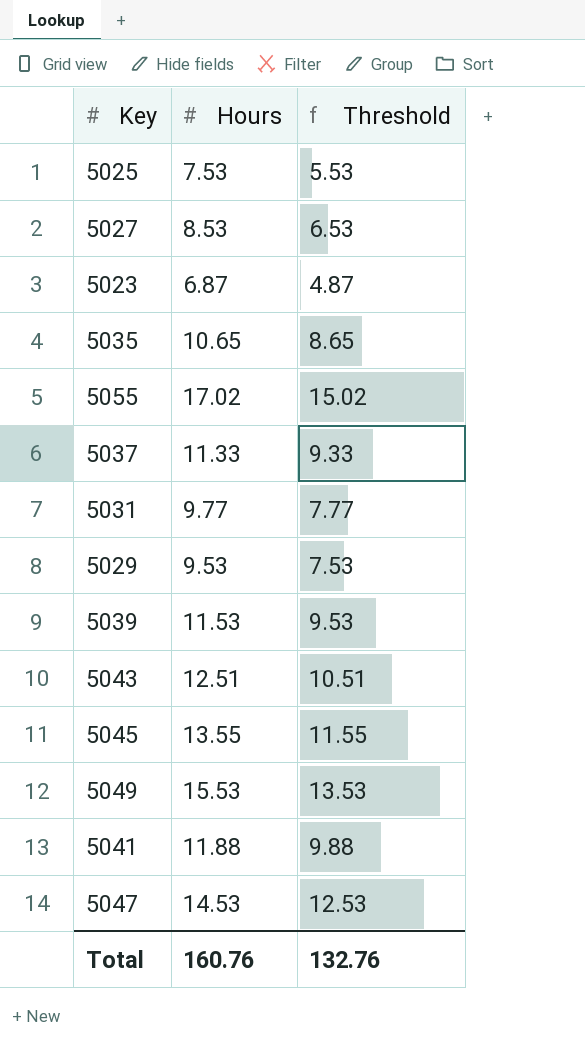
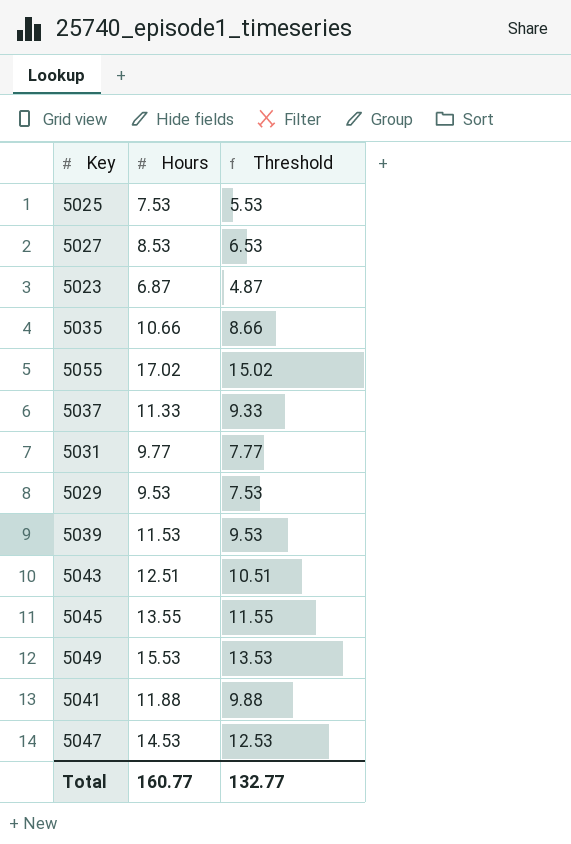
5035 | Hours: 10.65 -> 10.66
5035 | Threshold: 8.65 -> 8.66
Total | Hours: 160.76 -> 160.77
Total | Threshold: 132.76 -> 132.77

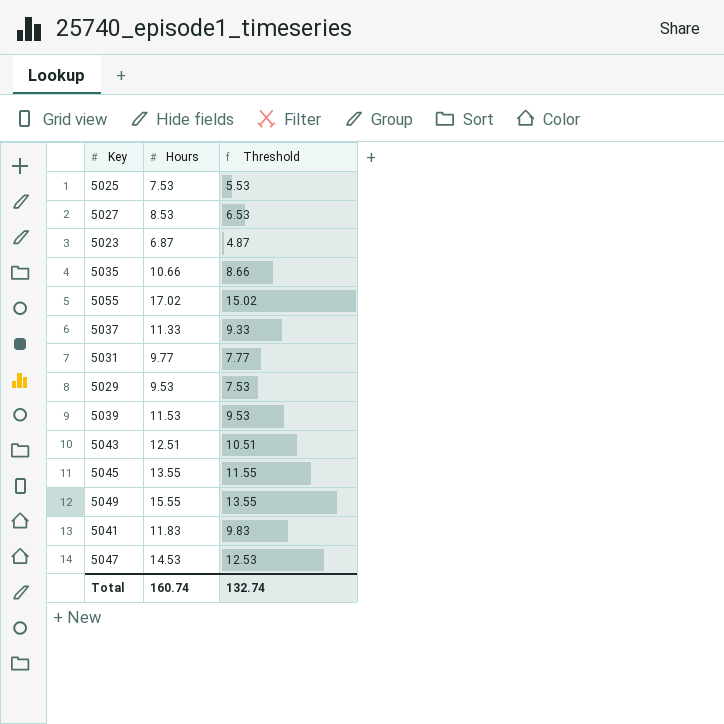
5049 | Hours: 15.53 -> 15.55
5049 | Threshold: 13.53 -> 13.55
5041 | Hours: 11.88 -> 11.83
5041 | Threshold: 9.88 -> 9.83
Total | Hours: 160.77 -> 160.74
Total | Threshold: 132.77 -> 132.74

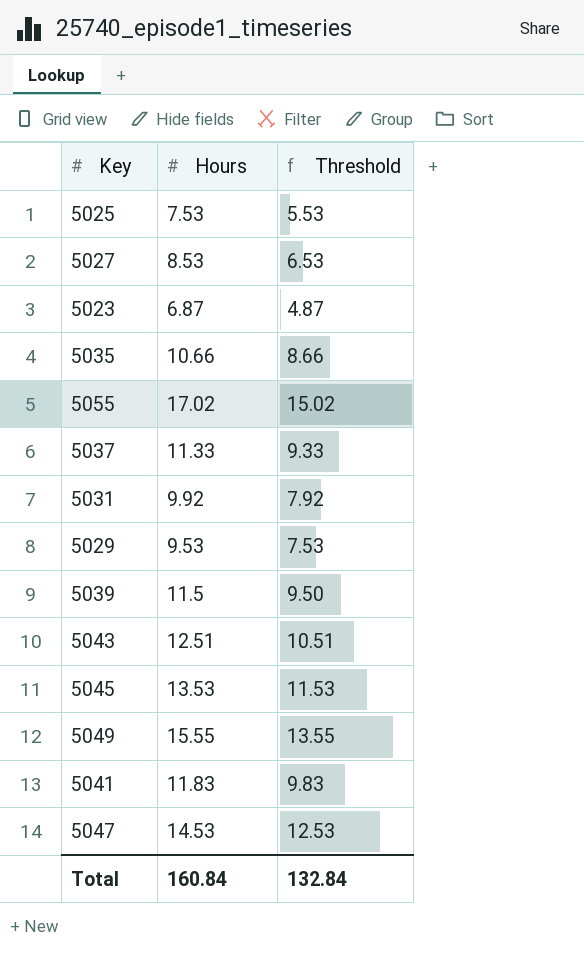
5031 | Hours: 9.77 -> 9.92
5031 | Threshold: 7.77 -> 7.92
5039 | Hours: 11.53 -> 11.5
5039 | Threshold: 9.53 -> 9.50
5045 | Hours: 13.55 -> 13.53
5045 | Threshold: 11.55 -> 11.53
Total | Hours: 160.74 -> 160.84
Total | Threshold: 132.74 -> 132.84

